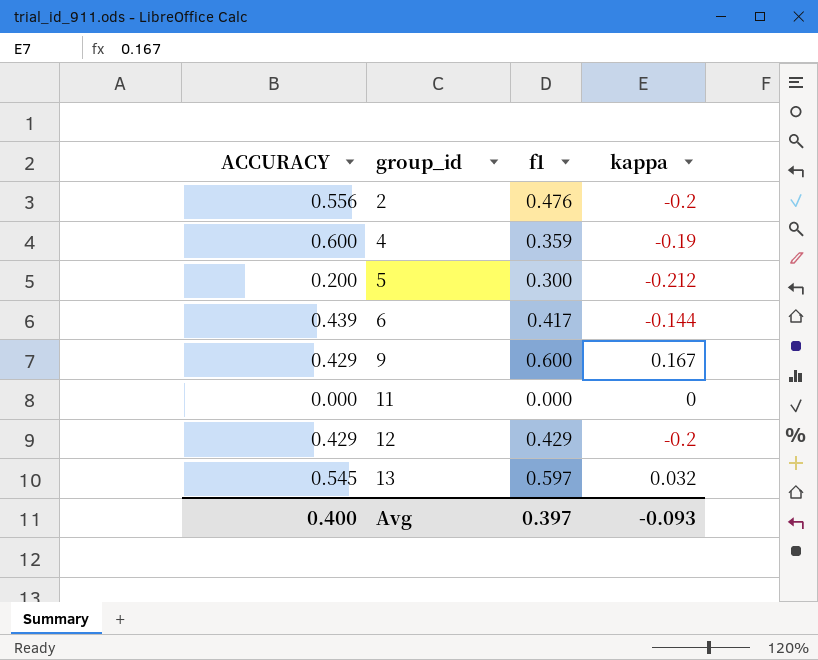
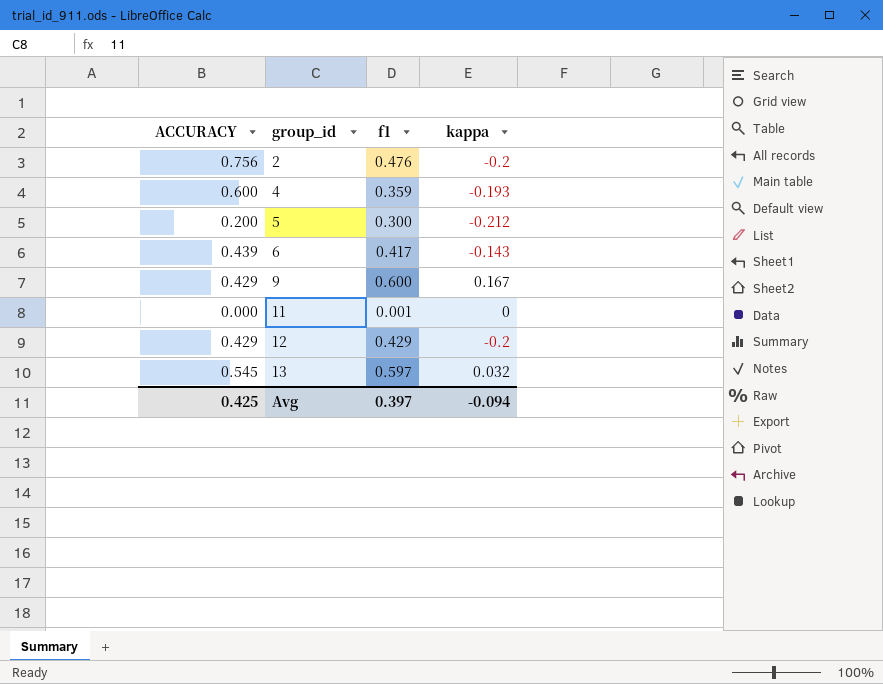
2 | ACCURACY: 0.556 -> 0.756
4 | kappa: -0.19 -> -0.193
6 | kappa: -0.144 -> -0.143
11 | f1: 0.000 -> 0.001
Avg | ACCURACY: 0.400 -> 0.425
Avg | kappa: -0.093 -> -0.094

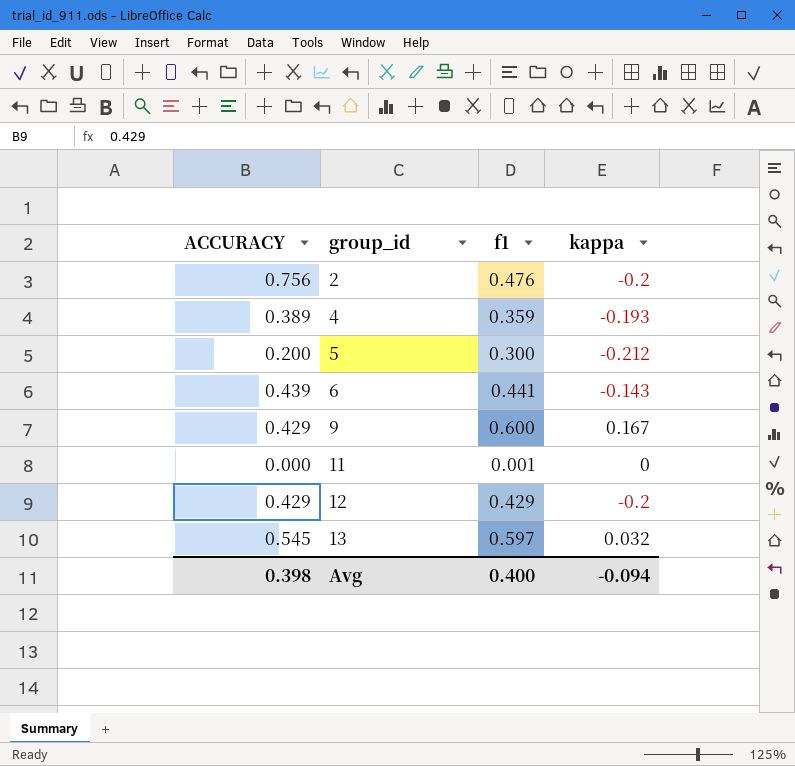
4 | ACCURACY: 0.600 -> 0.389
6 | f1: 0.417 -> 0.441
Avg | ACCURACY: 0.425 -> 0.398
Avg | f1: 0.397 -> 0.400

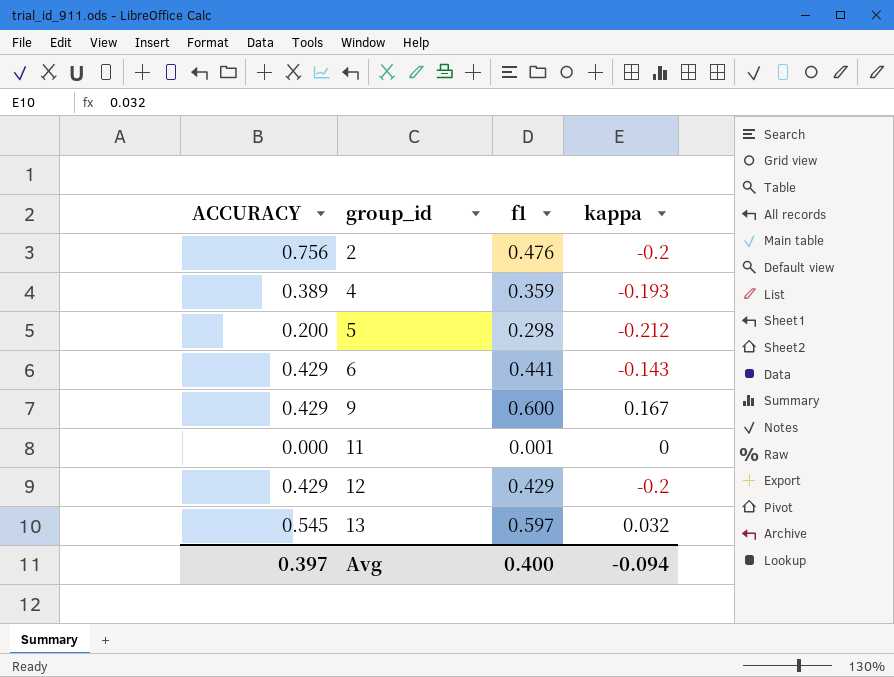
5 | f1: 0.300 -> 0.298
6 | ACCURACY: 0.439 -> 0.429
Avg | ACCURACY: 0.398 -> 0.397

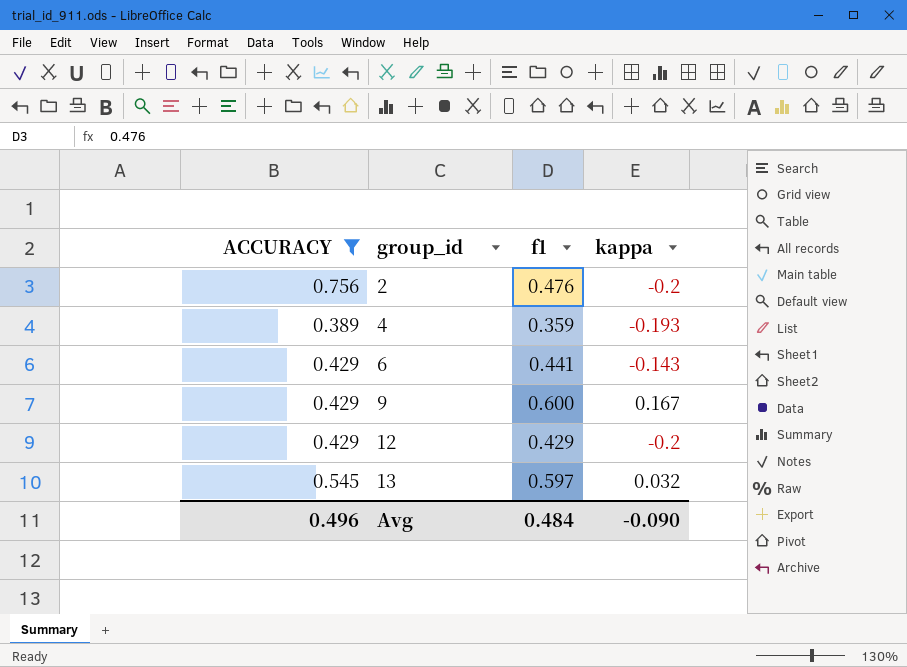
filter: none -> ACCURACY >= 0.389
Avg | ACCURACY: 0.397 -> 0.496
Avg | f1: 0.400 -> 0.484
Avg | kappa: -0.094 -> -0.090

